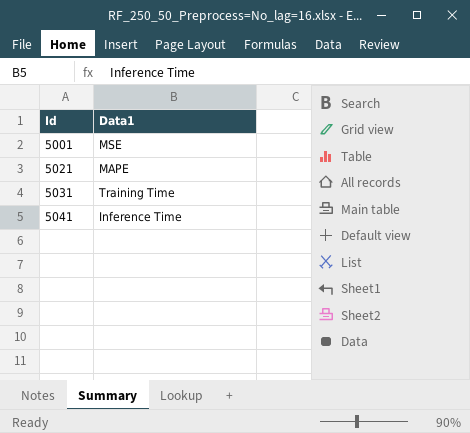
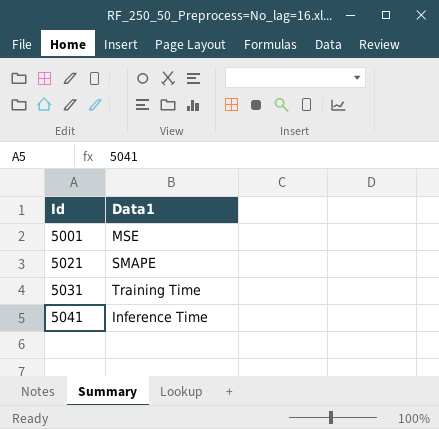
5021 | Data1: MAPE -> SMAPE

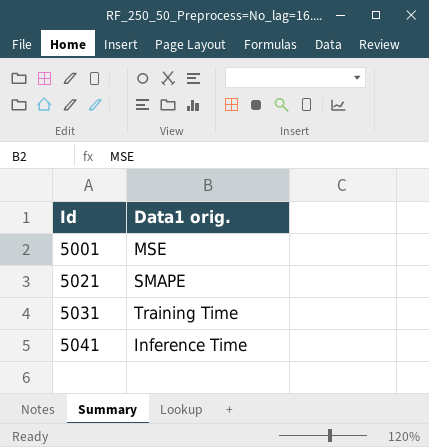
column name: Data1 -> Data1 orig.

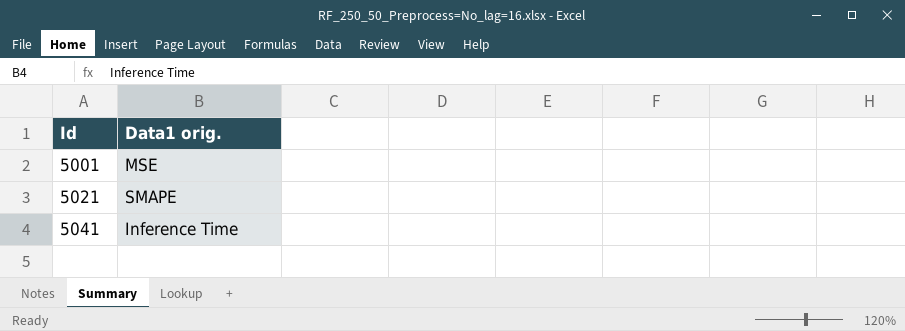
row 5031: Training Time -> none

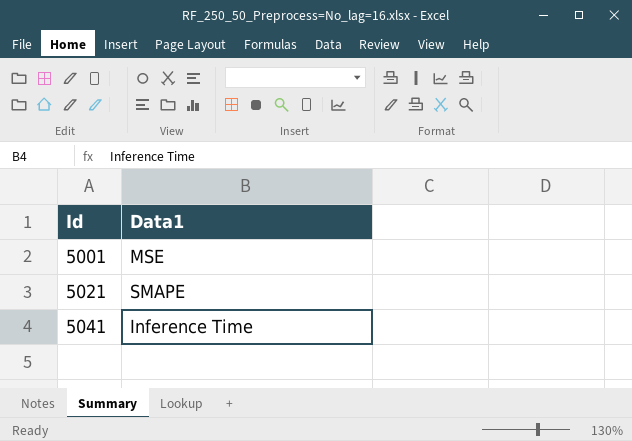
column name: Data1 orig. -> Data1

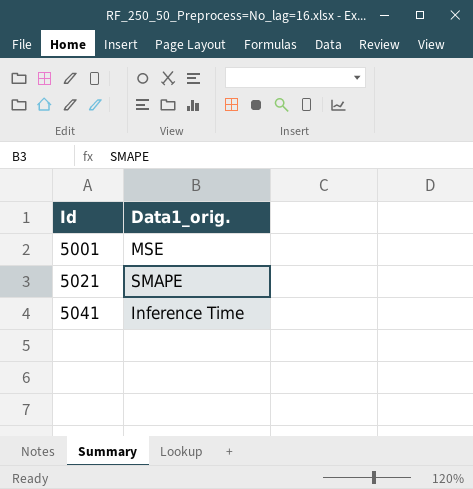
column name: Data1 -> Data1_orig.

